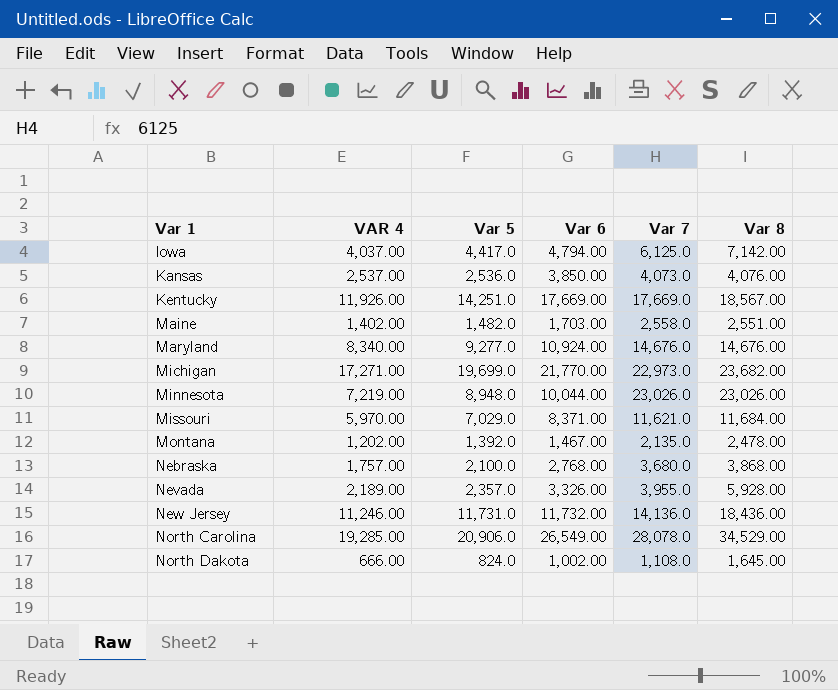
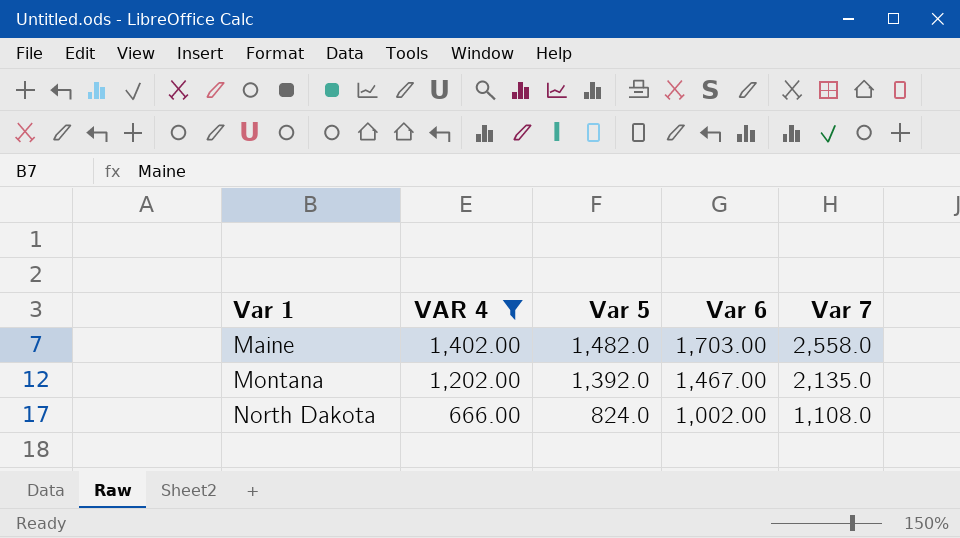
filter: none -> VAR 4 <= 1,402.00
column Var 8 | position: 6 -> none

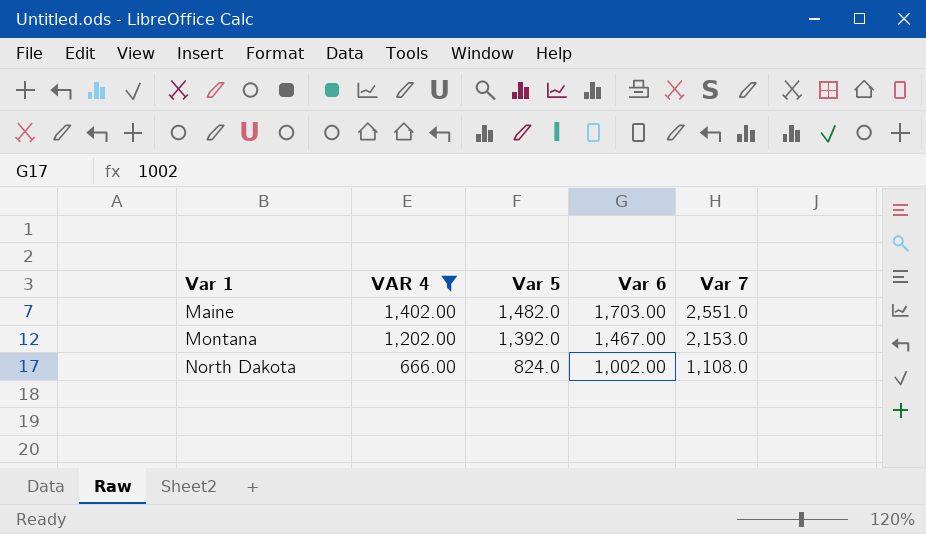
Maine | Var 7: 2,558.0 -> 2,551.0
Montana | Var 7: 2,135.0 -> 2,153.0

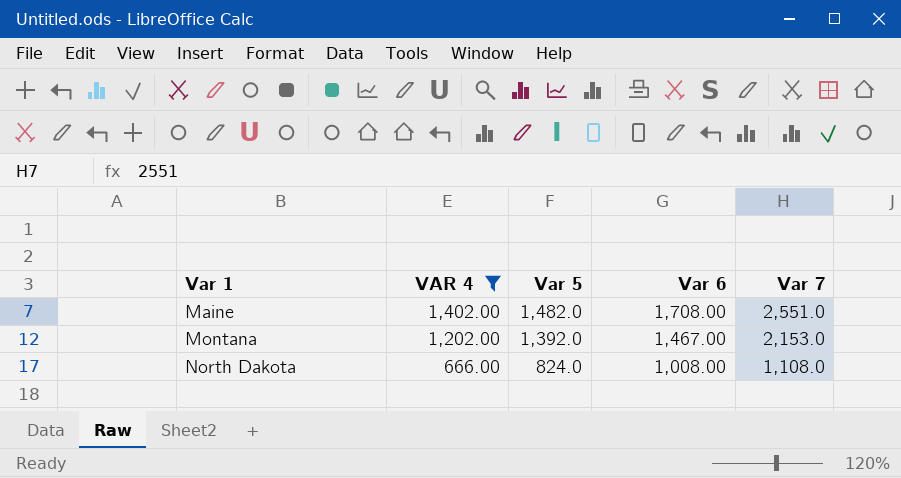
Maine | Var 6: 1,703.00 -> 1,708.00
North Dakota | Var 6: 1,002.00 -> 1,008.00

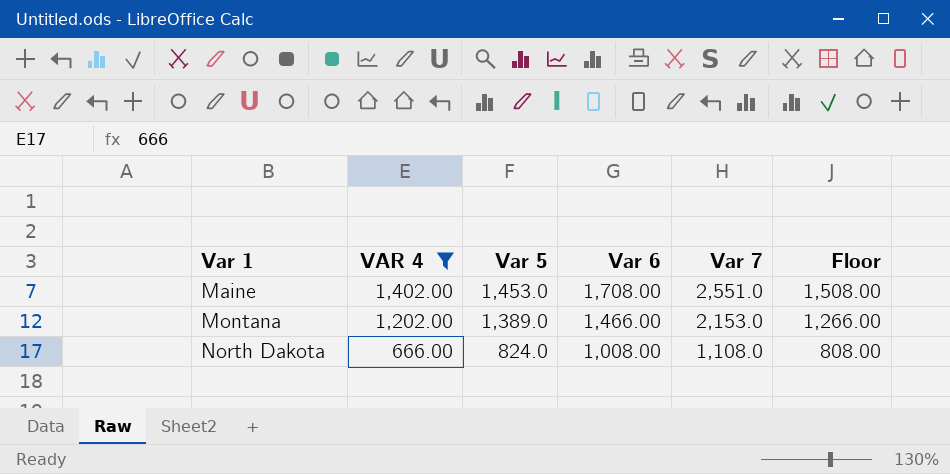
column Floor | formula: none -> [Var 6] - 200
Maine | Var 5: 1,482.0 -> 1,453.0
Montana | Var 5: 1,392.0 -> 1,389.0
Montana | Var 6: 1,467.00 -> 1,466.00

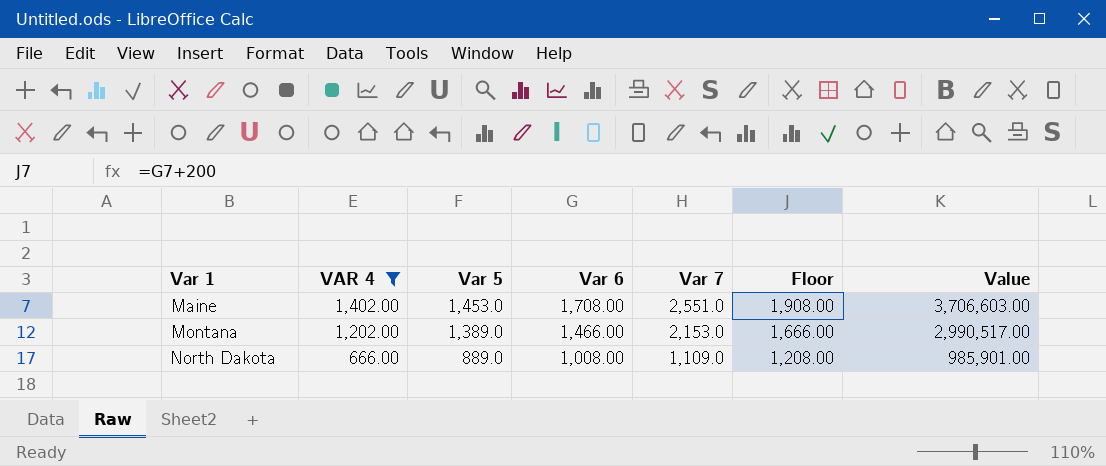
column Floor | formula: [Var 6] - 200 -> [Var 6] + 200
column Value | formula: none -> [Var 5] * [Var 7]
North Dakota | Var 5: 824.0 -> 889.0
North Dakota | Var 7: 1,108.0 -> 1,109.0

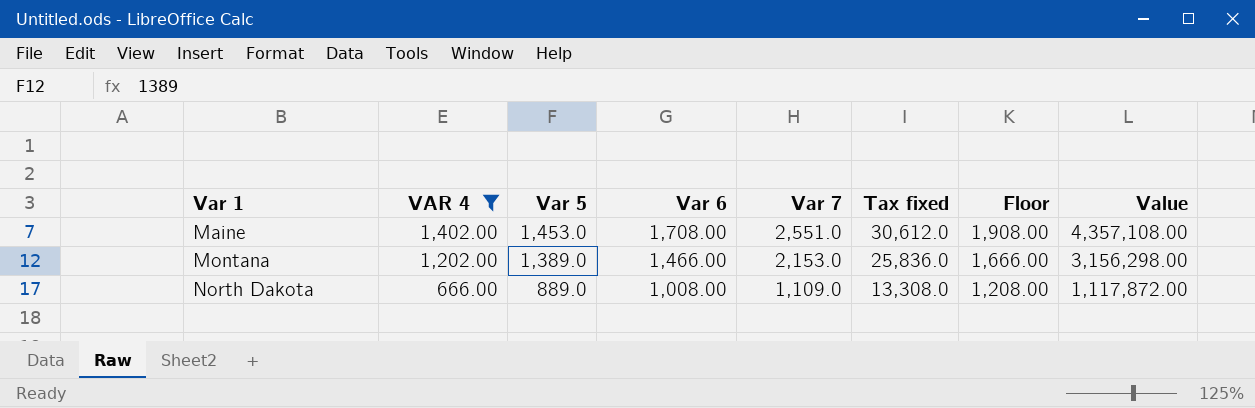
column Tax fixed | formula: none -> [Var 7] * 12
column Value | formula: [Var 5] * [Var 7] -> [Var 6] * [Var 7]

